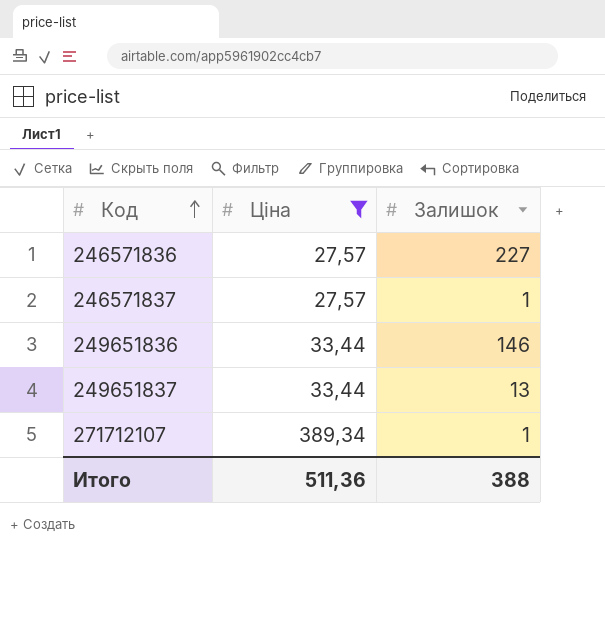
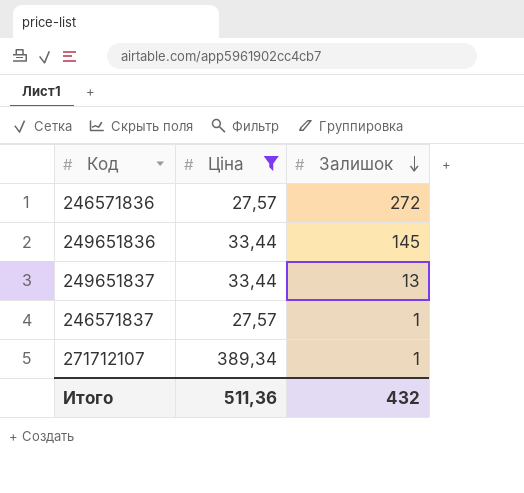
row order: Код ascending -> Залишок descending
246571836 | Залишок: 227 -> 272
249651836 | Залишок: 146 -> 145
Итого | Залишок: 388 -> 432

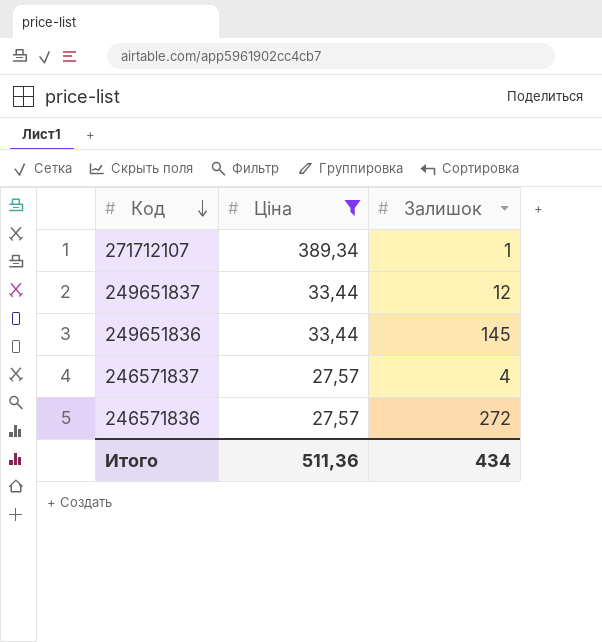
row order: Залишок descending -> Код descending
249651837 | Залишок: 13 -> 12
246571837 | Залишок: 1 -> 4
Итого | Залишок: 432 -> 434

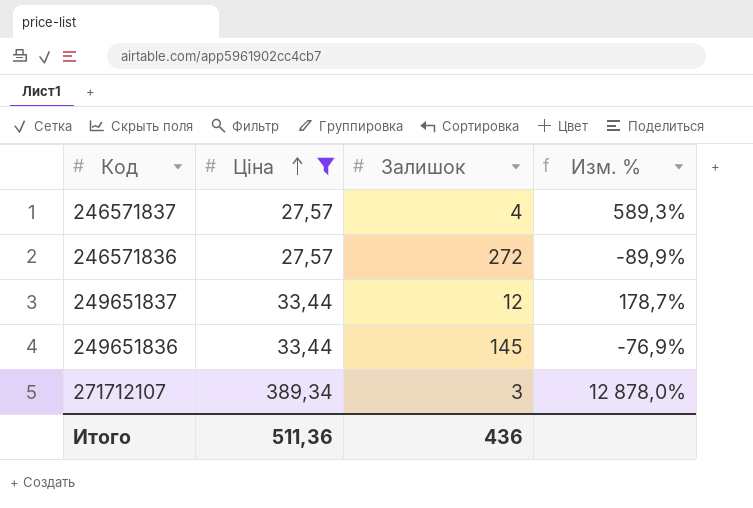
row order: Код descending -> Ціна ascending
column Изм. % | formula: none -> ([Ціна] - [Залишок]) / [Залишок]
271712107 | Залишок: 1 -> 3
Итого | Залишок: 434 -> 436

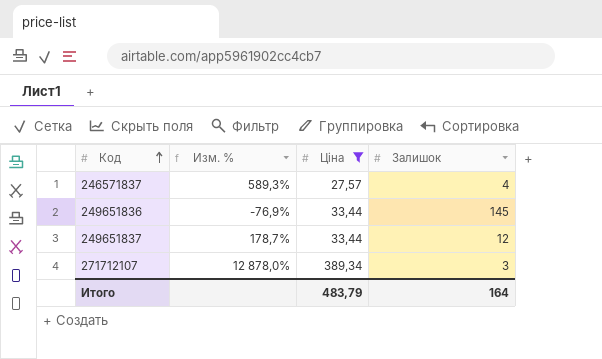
row order: Ціна ascending -> Код ascending
column Изм. % | position: 4 -> 2
row 246571836: 27,57 | 272 | -89,9% -> none
Итого | Ціна: 511,36 -> 483,79
Итого | Залишок: 436 -> 164

